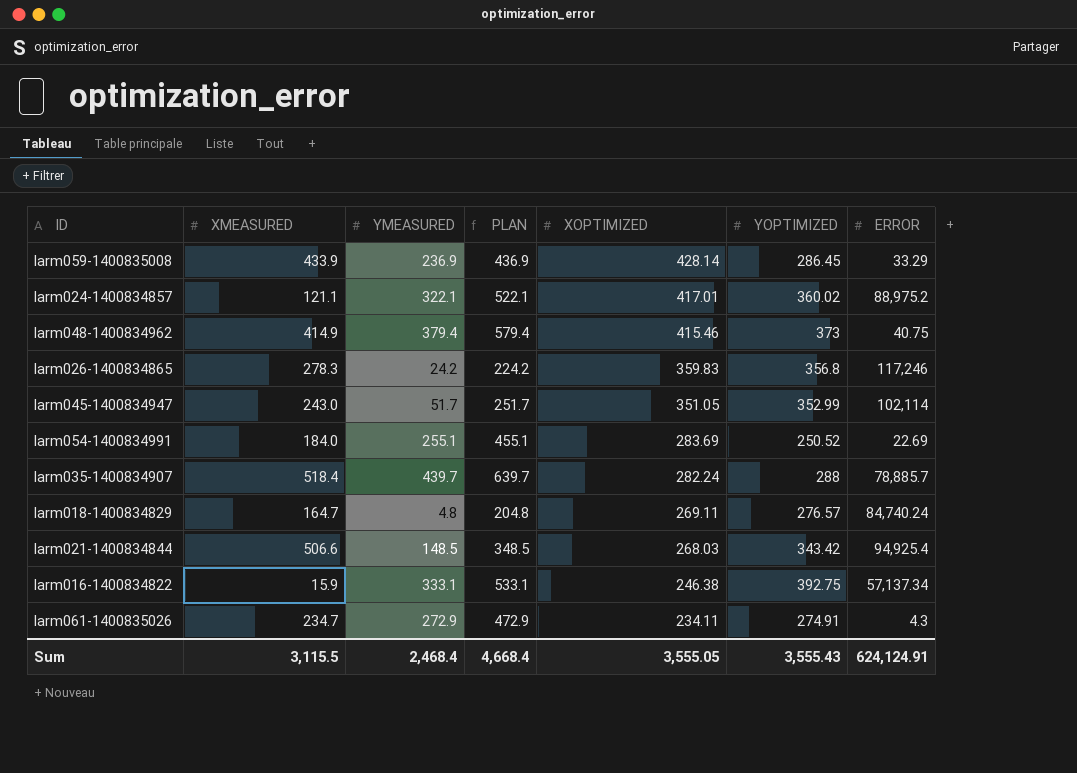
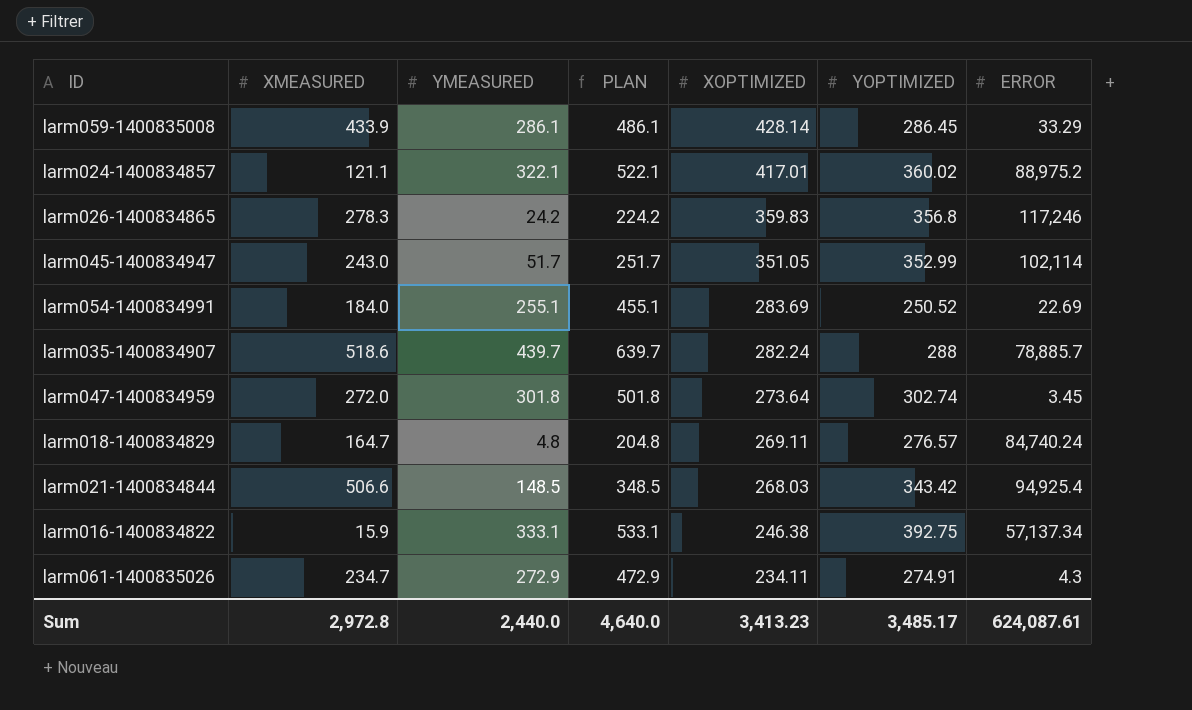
row larm048-1400834962: 414.9 | 379.4 | 579.4 | 415.46 | 373 | 40.75 -> none
larm059-1400835008 | YMEASURED: 236.9 -> 286.1
larm059-1400835008 | PLAN: 436.9 -> 486.1
larm035-1400834907 | XMEASURED: 518.4 -> 518.6
row larm047-1400834959: none -> 272.0 | 301.8 | 501.8 | 273.64 | 302.74 | 3.45
Sum | XMEASURED: 3,115.5 -> 2,972.8
Sum | YMEASURED: 2,468.4 -> 2,440.0
Sum | PLAN: 4,668.4 -> 4,640.0
Sum | XOPTIMIZED: 3,555.05 -> 3,413.23
Sum | YOPTIMIZED: 3,555.43 -> 3,485.17
Sum | ERROR: 624,124.91 -> 624,087.61

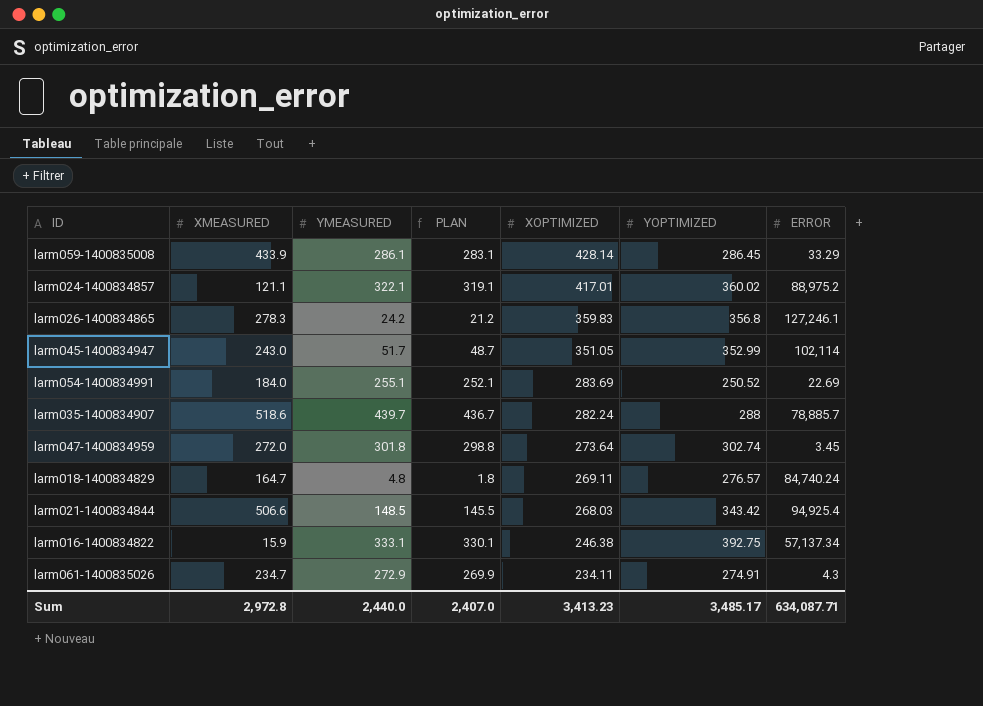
column PLAN | formula: [YMEASURED] + 200 -> [YMEASURED] - 3
larm026-1400834865 | ERROR: 117,246 -> 127,246.1
Sum | PLAN: 4,640.0 -> 2,407.0
Sum | ERROR: 624,087.61 -> 634,087.71

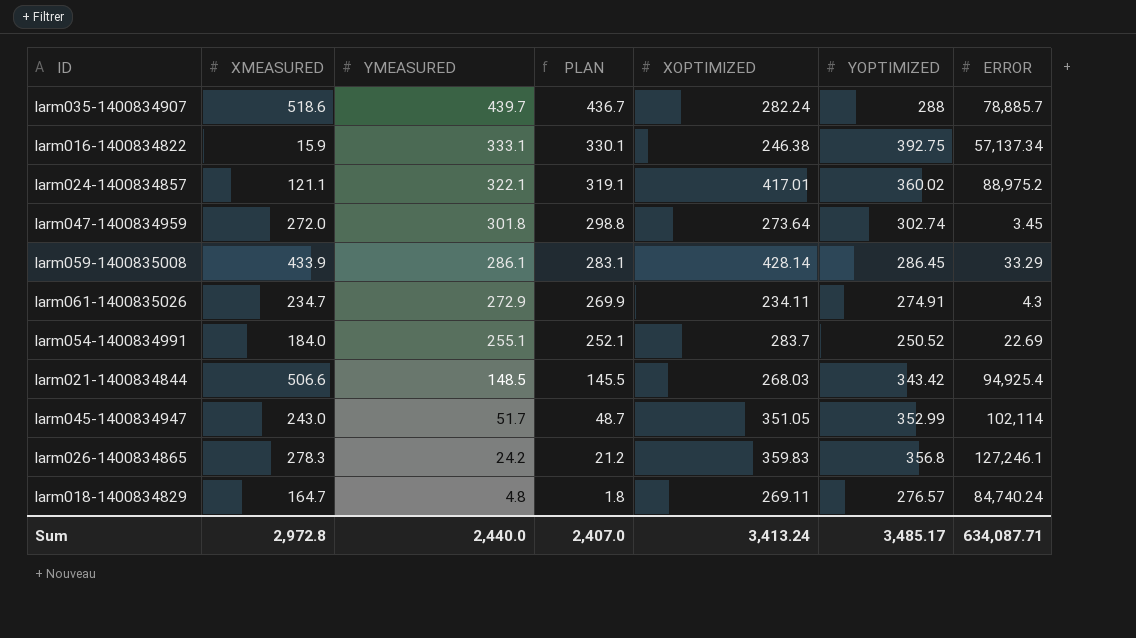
row order: XOPTIMIZED descending -> YMEASURED descending
larm054-1400834991 | XOPTIMIZED: 283.69 -> 283.7
Sum | XOPTIMIZED: 3,413.23 -> 3,413.24

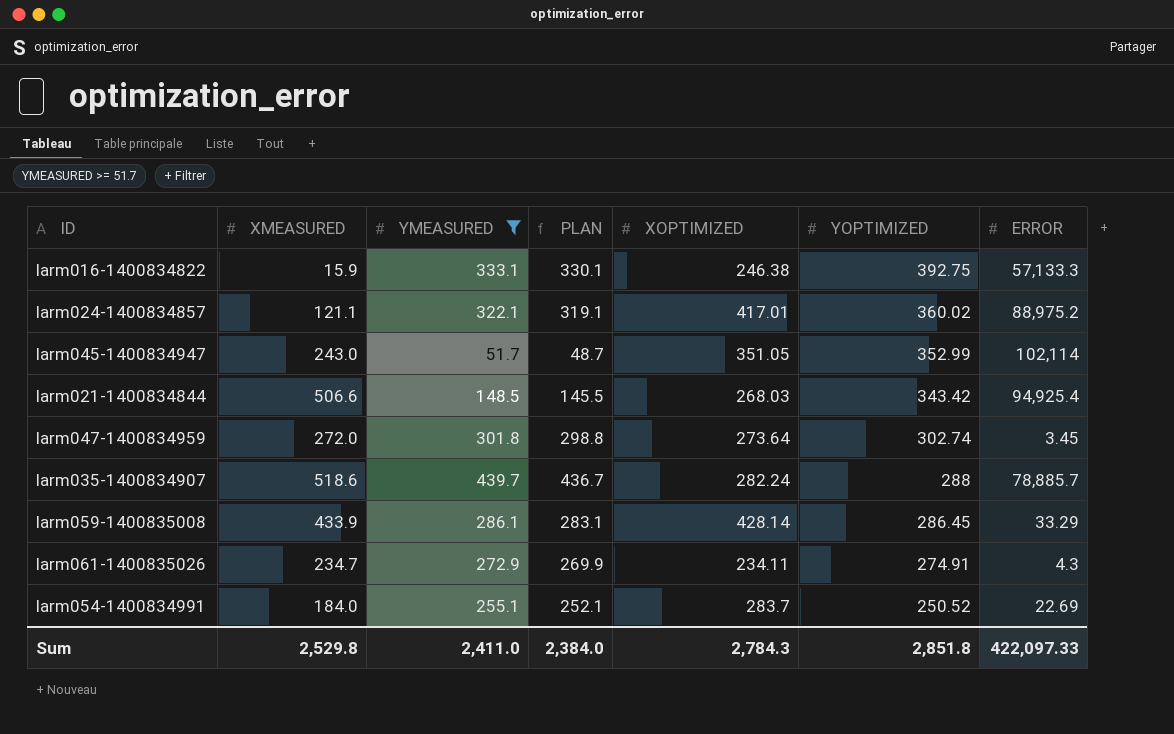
filter: none -> YMEASURED >= 51.7
row order: YMEASURED descending -> YOPTIMIZED descending
larm016-1400834822 | ERROR: 57,137.34 -> 57,133.3
Sum | XMEASURED: 2,972.8 -> 2,529.8
Sum | YMEASURED: 2,440.0 -> 2,411.0
Sum | PLAN: 2,407.0 -> 2,384.0
Sum | XOPTIMIZED: 3,413.24 -> 2,784.3
Sum | YOPTIMIZED: 3,485.17 -> 2,851.8
Sum | ERROR: 634,087.71 -> 422,097.33

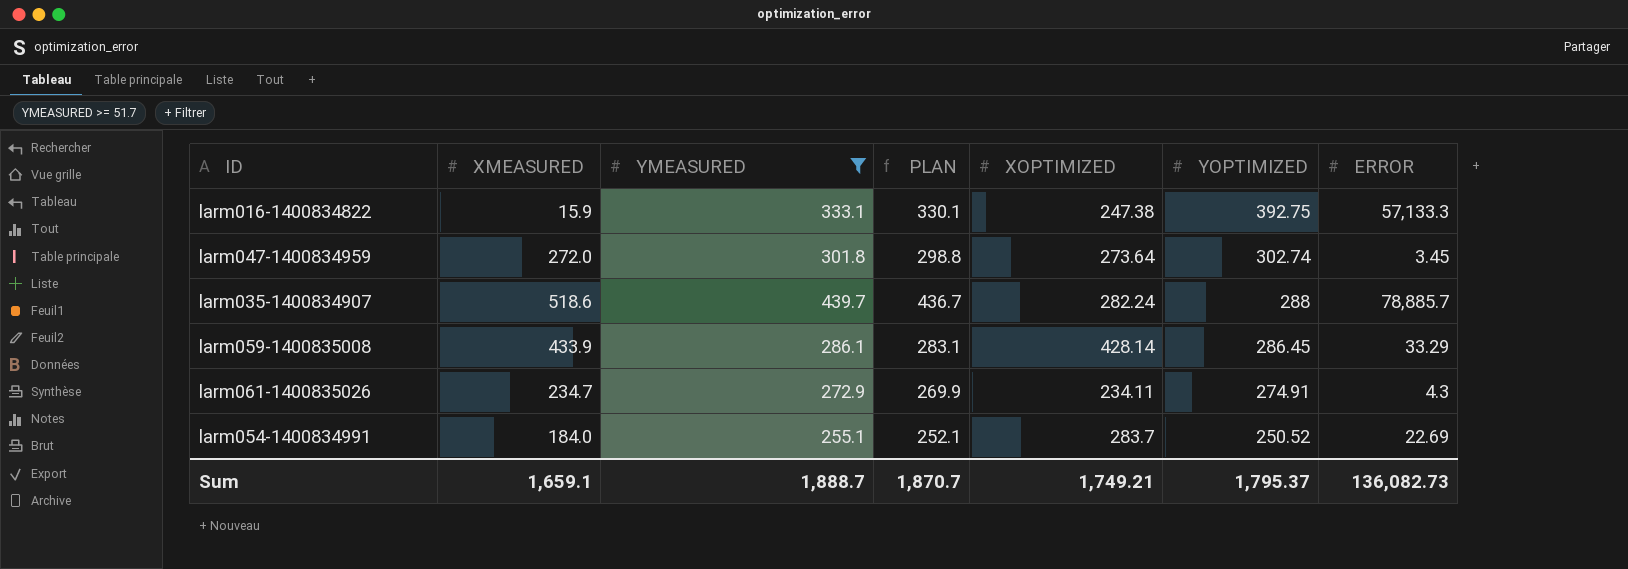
row larm024-1400834857: 121.1 | 322.1 | 319.1 | 417.01 | 360.02 | 88,975.2 -> none
row larm045-1400834947: 243.0 | 51.7 | 48.7 | 351.05 | 352.99 | 102,114 -> none
row larm021-1400834844: 506.6 | 148.5 | 145.5 | 268.03 | 343.42 | 94,925.4 -> none
larm016-1400834822 | XOPTIMIZED: 246.38 -> 247.38
Sum | XMEASURED: 2,529.8 -> 1,659.1
Sum | YMEASURED: 2,411.0 -> 1,888.7
Sum | PLAN: 2,384.0 -> 1,870.7
Sum | XOPTIMIZED: 2,784.3 -> 1,749.21
Sum | YOPTIMIZED: 2,851.8 -> 1,795.37
Sum | ERROR: 422,097.33 -> 136,082.73

